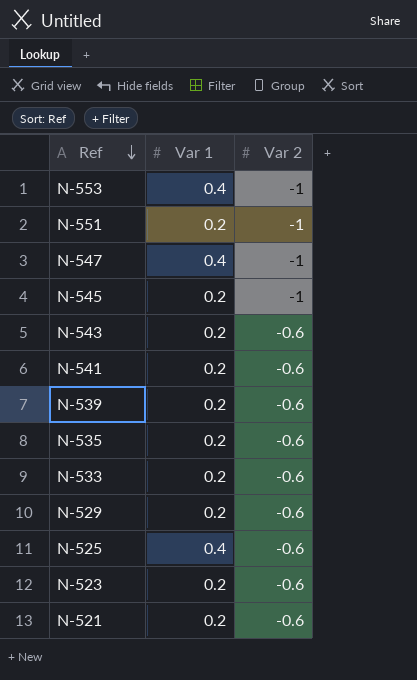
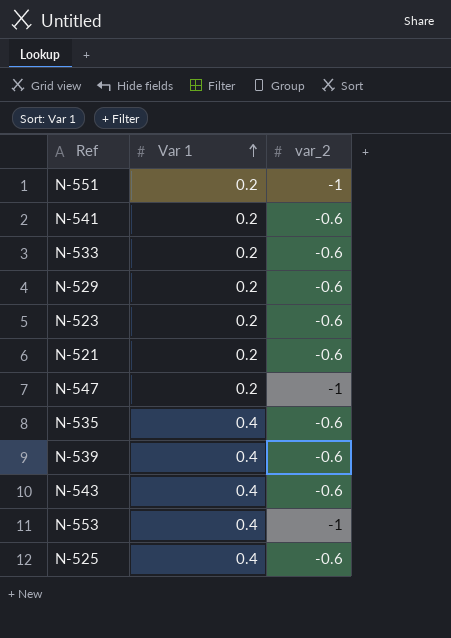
row order: Ref descending -> Var 1 ascending
column name: Var 2 -> var_2
row N-545: 0.2 | -1 -> none
N-547 | Var 1: 0.4 -> 0.2
N-535 | Var 1: 0.2 -> 0.4
N-539 | Var 1: 0.2 -> 0.4
N-543 | Var 1: 0.2 -> 0.4

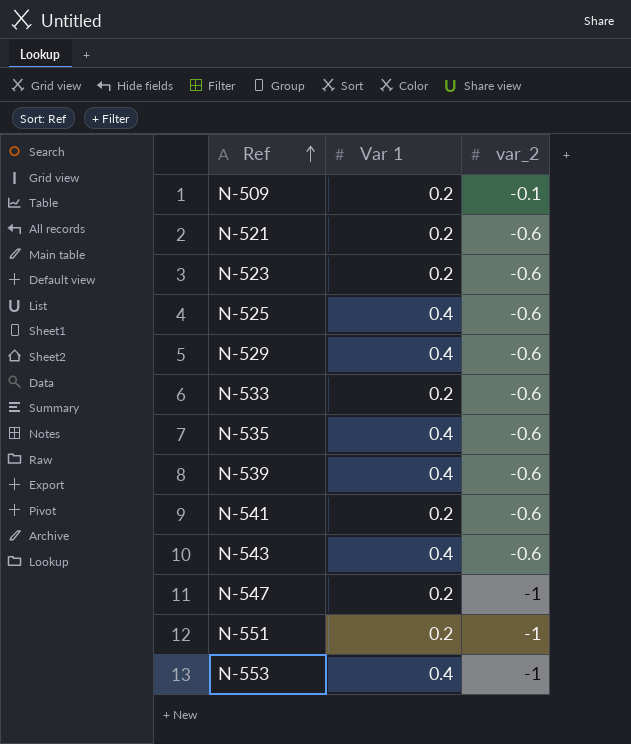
row order: Var 1 ascending -> Ref ascending
row N-509: none -> 0.2 | -0.1
N-529 | Var 1: 0.2 -> 0.4

